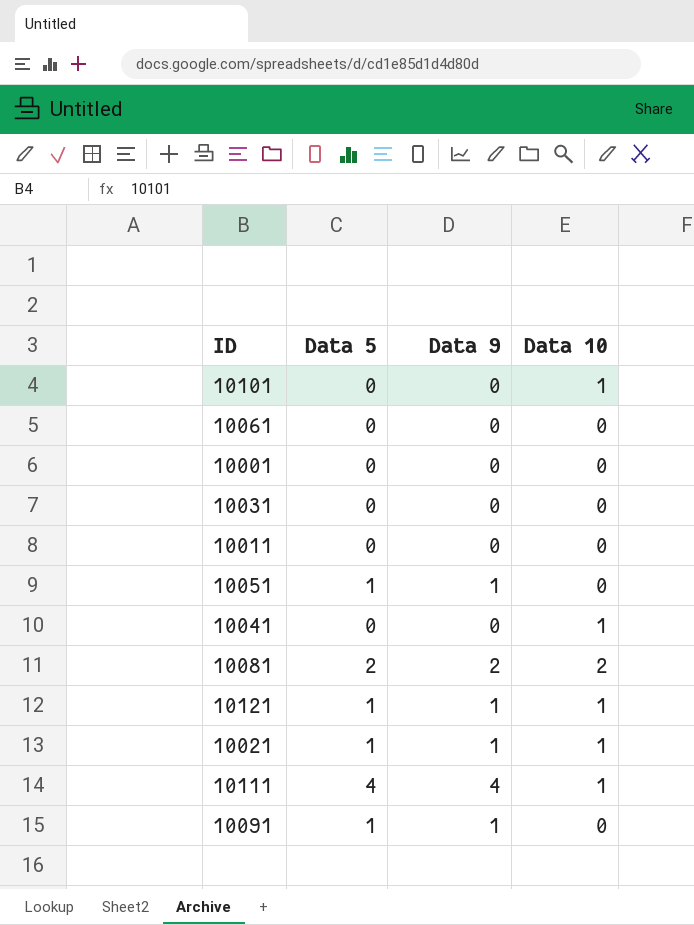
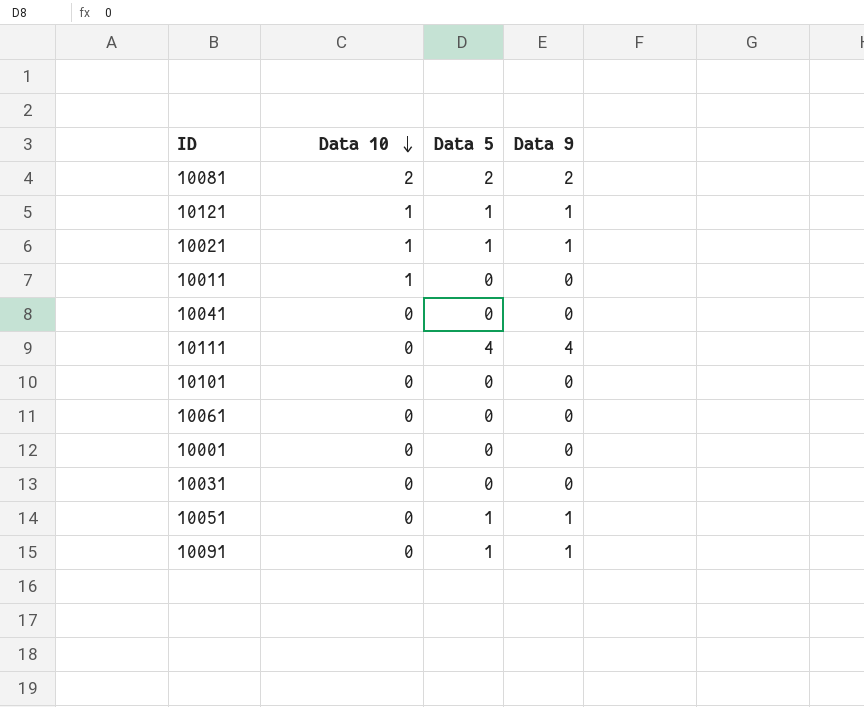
row order: none -> Data 10 descending
column Data 10 | position: 4 -> 2
10011 | Data 10: 0 -> 1
10041 | Data 10: 1 -> 0
10111 | Data 10: 1 -> 0
10101 | Data 10: 1 -> 0

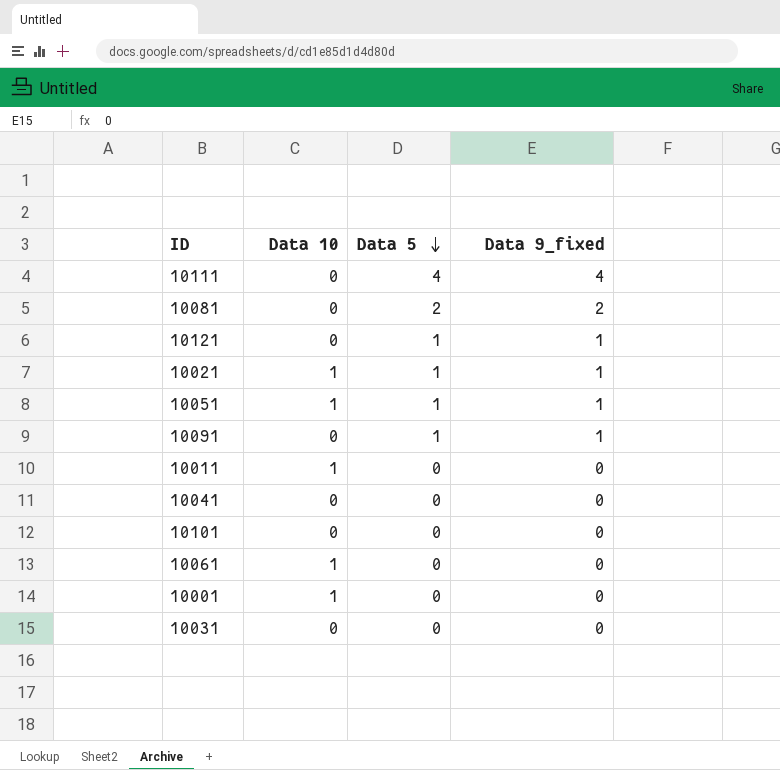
row order: Data 10 descending -> Data 5 descending
column name: Data 9 -> Data 9_fixed
10081 | Data 10: 2 -> 0
10121 | Data 10: 1 -> 0
10051 | Data 10: 0 -> 1
10061 | Data 10: 0 -> 1
10001 | Data 10: 0 -> 1

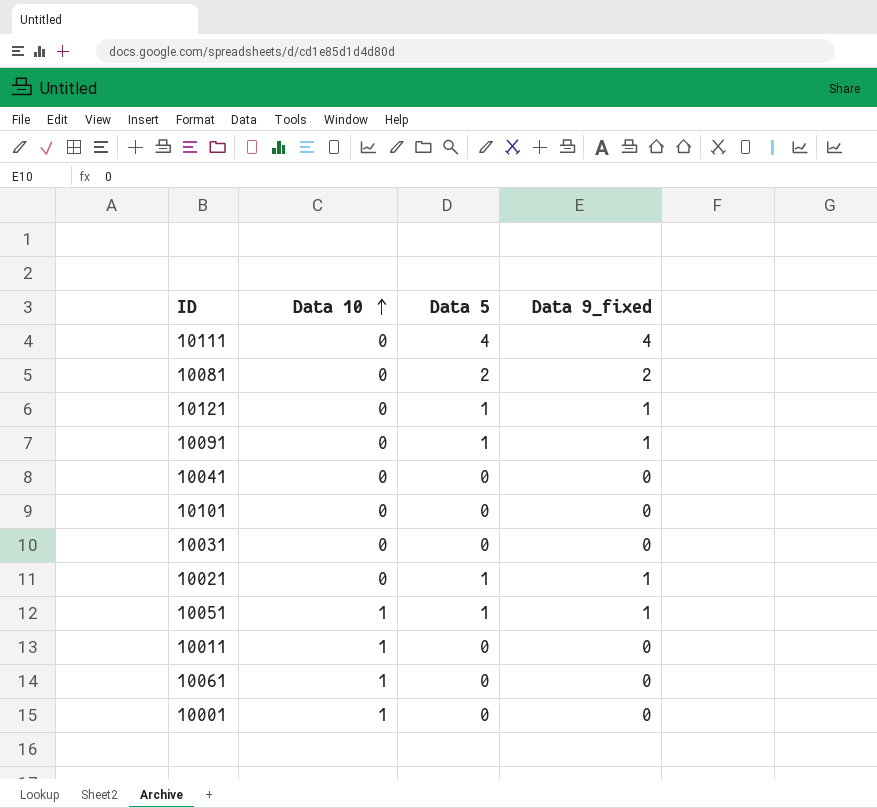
row order: Data 5 descending -> Data 10 ascending
10021 | Data 10: 1 -> 0

